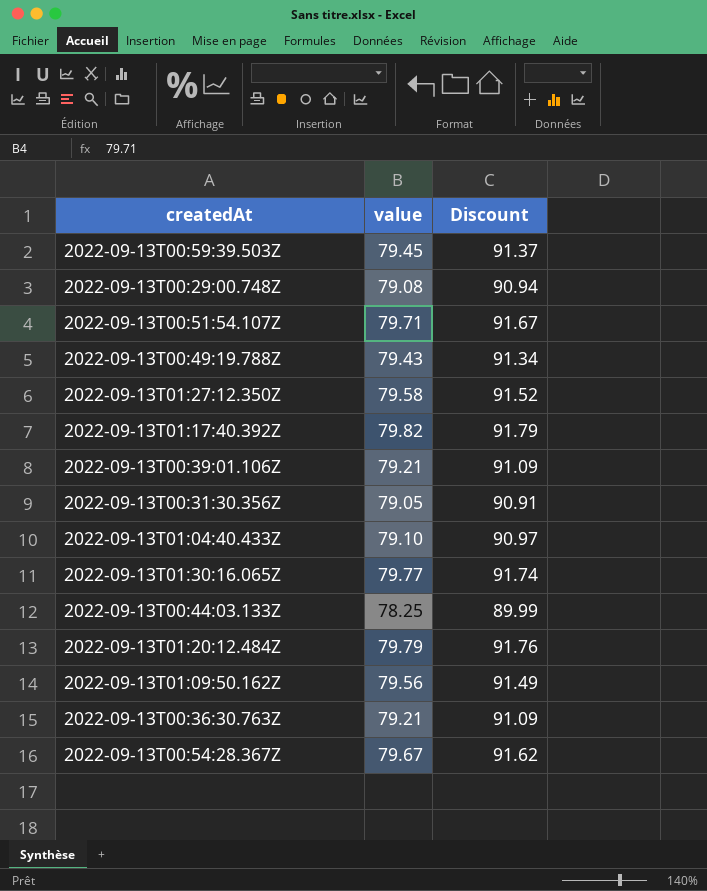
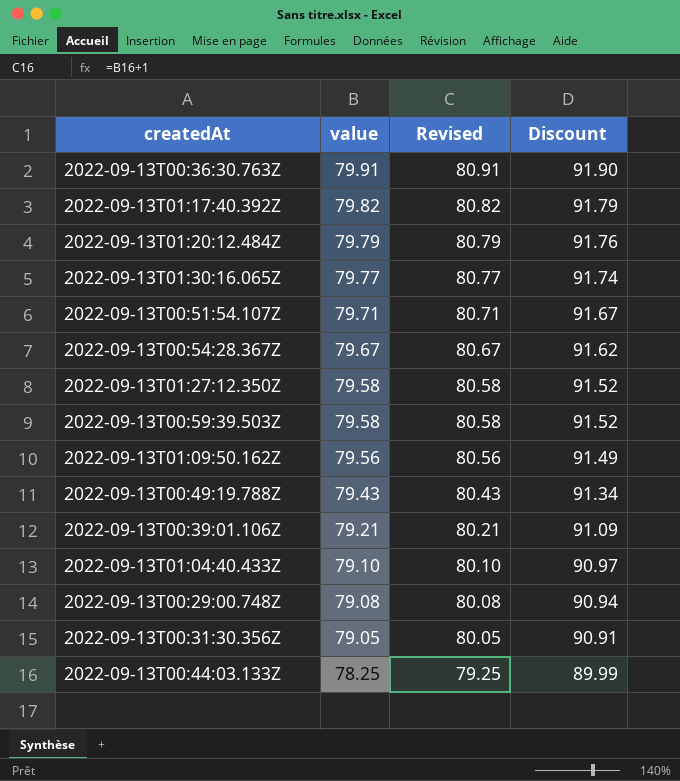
row order: none -> value descending
column Revised | formula: none -> [value] + 1
2022-09-13T00:36:30.763Z | value: 79.21 -> 79.91
2022-09-13T00:36:30.763Z | Discount: 91.09 -> 91.90
2022-09-13T00:59:39.503Z | value: 79.45 -> 79.58
2022-09-13T00:59:39.503Z | Discount: 91.37 -> 91.52

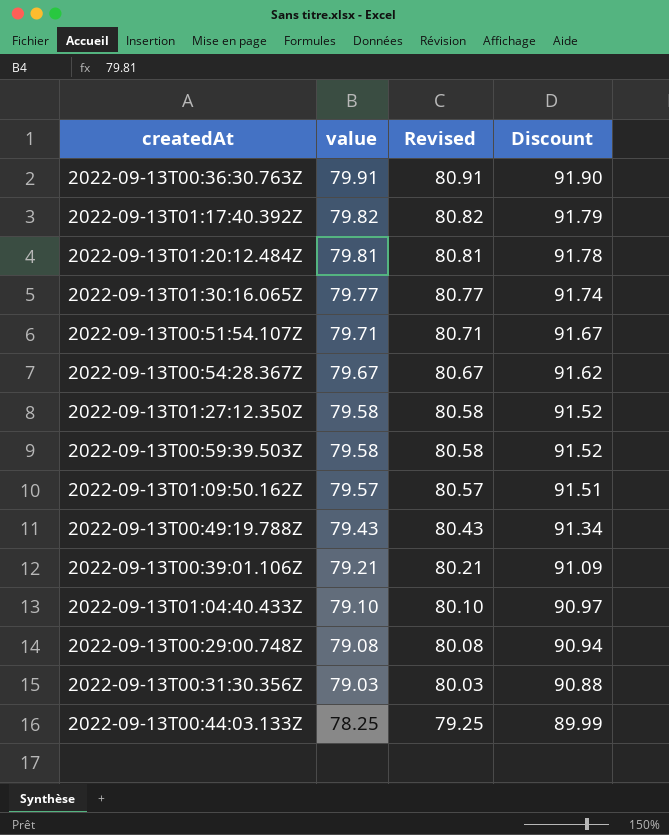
2022-09-13T01:20:12.484Z | value: 79.79 -> 79.81
2022-09-13T01:20:12.484Z | Revised: 80.79 -> 80.81
2022-09-13T01:20:12.484Z | Discount: 91.76 -> 91.78
2022-09-13T01:09:50.162Z | value: 79.56 -> 79.57
2022-09-13T01:09:50.162Z | Revised: 80.56 -> 80.57
2022-09-13T01:09:50.162Z | Discount: 91.49 -> 91.51
2022-09-13T00:31:30.356Z | value: 79.05 -> 79.03
2022-09-13T00:31:30.356Z | Revised: 80.05 -> 80.03
2022-09-13T00:31:30.356Z | Discount: 90.91 -> 90.88

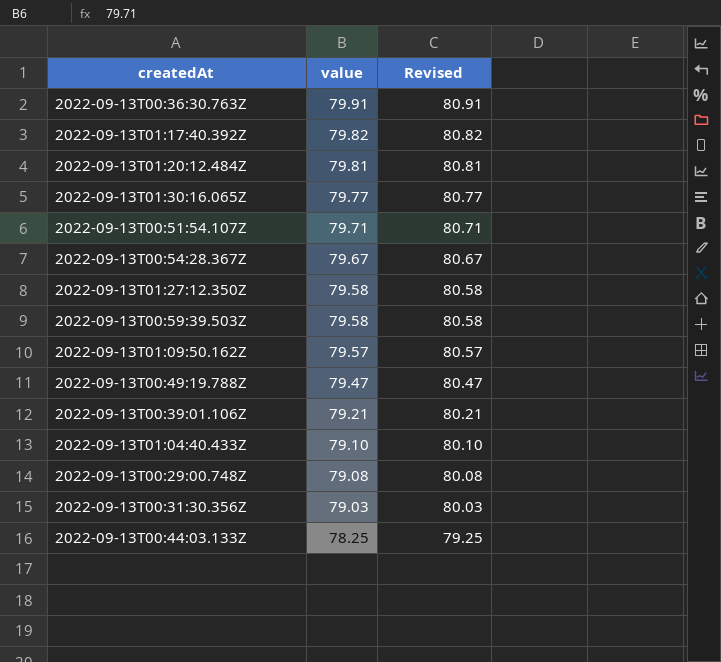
column Discount | formula: [value] * 1.15 -> none
2022-09-13T00:49:19.788Z | value: 79.43 -> 79.47
2022-09-13T00:49:19.788Z | Revised: 80.43 -> 80.47

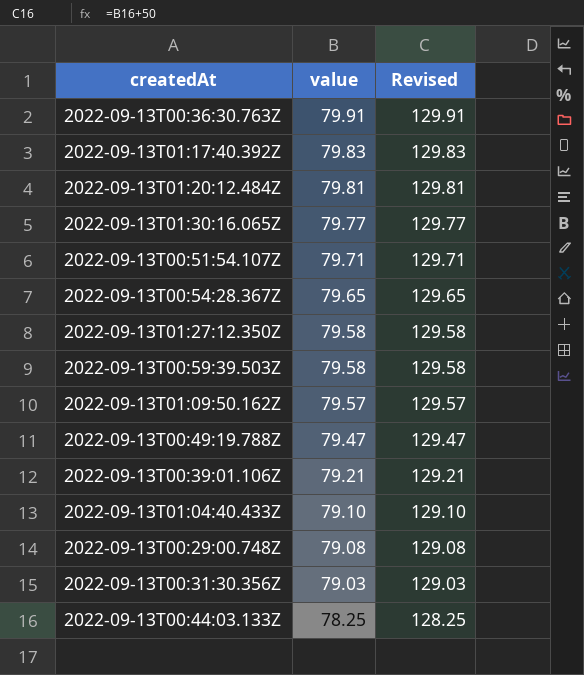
column Revised | formula: [value] + 1 -> [value] + 50
2022-09-13T01:17:40.392Z | value: 79.82 -> 79.83
2022-09-13T00:54:28.367Z | value: 79.67 -> 79.65

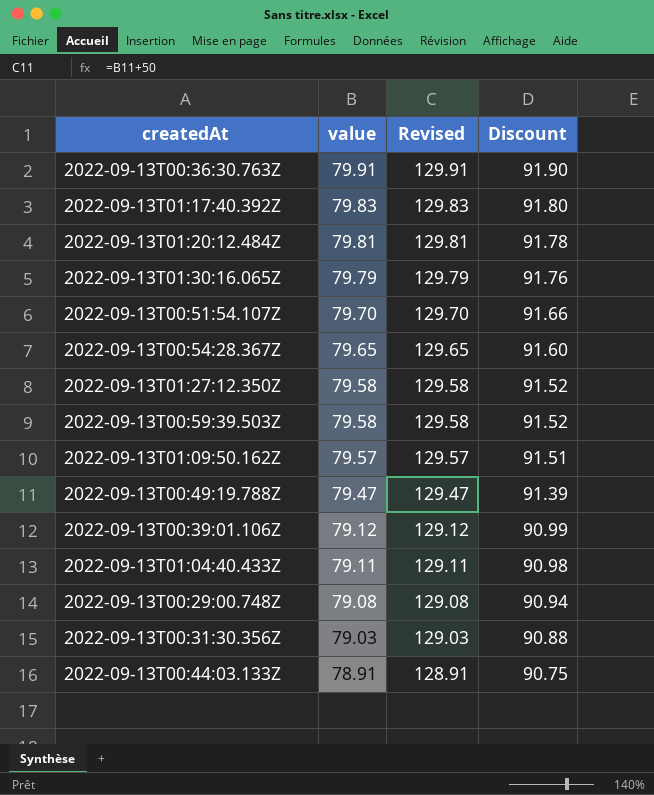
column Discount | formula: none -> [value] * 1.15
2022-09-13T01:30:16.065Z | value: 79.77 -> 79.79
2022-09-13T01:30:16.065Z | Revised: 129.77 -> 129.79
2022-09-13T00:51:54.107Z | value: 79.71 -> 79.70
2022-09-13T00:51:54.107Z | Revised: 129.71 -> 129.70
2022-09-13T00:39:01.106Z | value: 79.21 -> 79.12
2022-09-13T00:39:01.106Z | Revised: 129.21 -> 129.12
2022-09-13T01:04:40.433Z | value: 79.10 -> 79.11
2022-09-13T01:04:40.433Z | Revised: 129.10 -> 129.11
2022-09-13T00:44:03.133Z | value: 78.25 -> 78.91
2022-09-13T00:44:03.133Z | Revised: 128.25 -> 128.91

